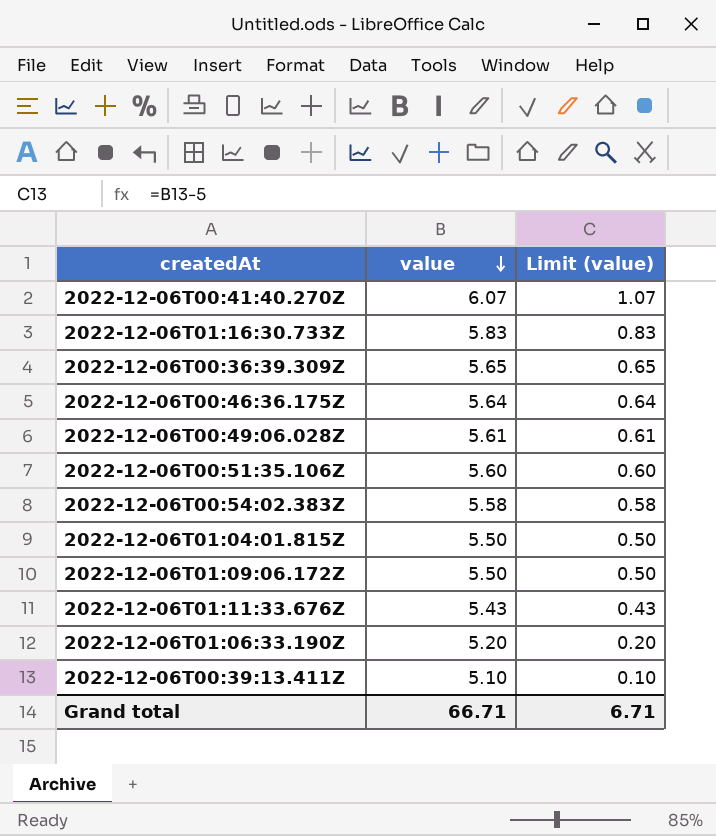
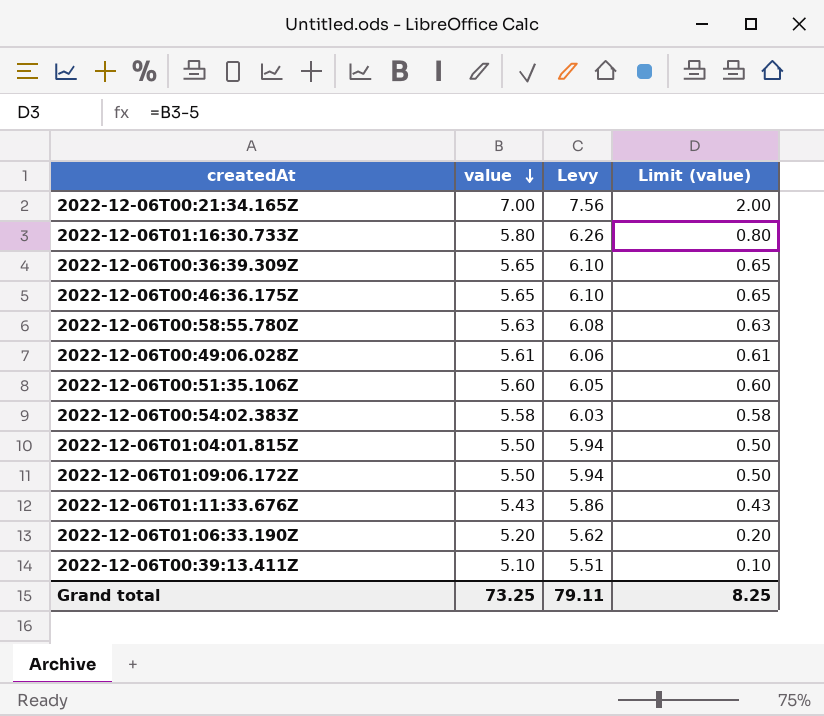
column Levy | formula: none -> [value] * 1.08
row 2022-12-06T00:41:40.270Z: 6.07 | 1.07 -> none
row 2022-12-06T00:21:34.165Z: none -> 7.00 | 7.56 | 2.00
2022-12-06T01:16:30.733Z | value: 5.83 -> 5.80
2022-12-06T01:16:30.733Z | Limit (value): 0.83 -> 0.80
2022-12-06T00:46:36.175Z | value: 5.64 -> 5.65
2022-12-06T00:46:36.175Z | Limit (value): 0.64 -> 0.65
row 2022-12-06T00:58:55.780Z: none -> 5.63 | 6.08 | 0.63
Grand total | value: 66.71 -> 73.25
Grand total | Limit (value): 6.71 -> 8.25

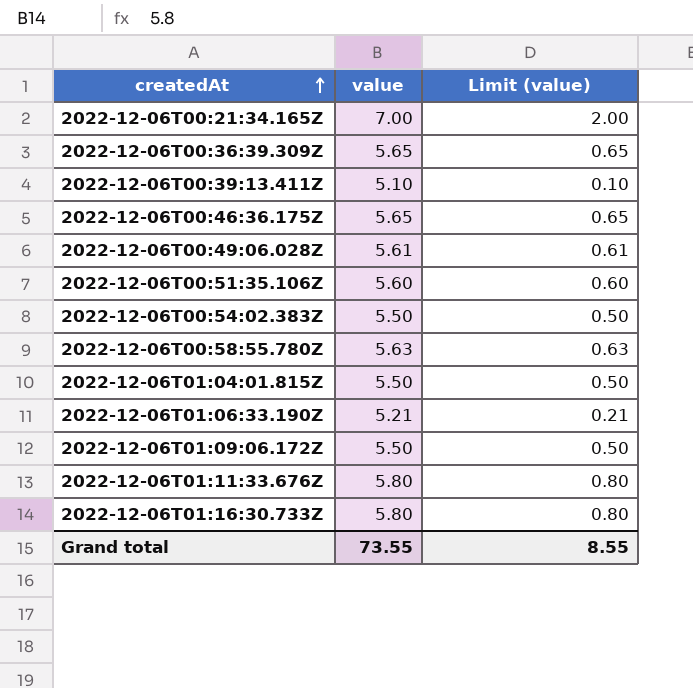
row order: value descending -> createdAt ascending
column Levy | formula: [value] * 1.08 -> none
2022-12-06T00:54:02.383Z | value: 5.58 -> 5.50
2022-12-06T00:54:02.383Z | Limit (value): 0.58 -> 0.50
2022-12-06T01:06:33.190Z | value: 5.20 -> 5.21
2022-12-06T01:06:33.190Z | Limit (value): 0.20 -> 0.21
2022-12-06T01:11:33.676Z | value: 5.43 -> 5.80
2022-12-06T01:11:33.676Z | Limit (value): 0.43 -> 0.80
Grand total | value: 73.25 -> 73.55
Grand total | Limit (value): 8.25 -> 8.55

